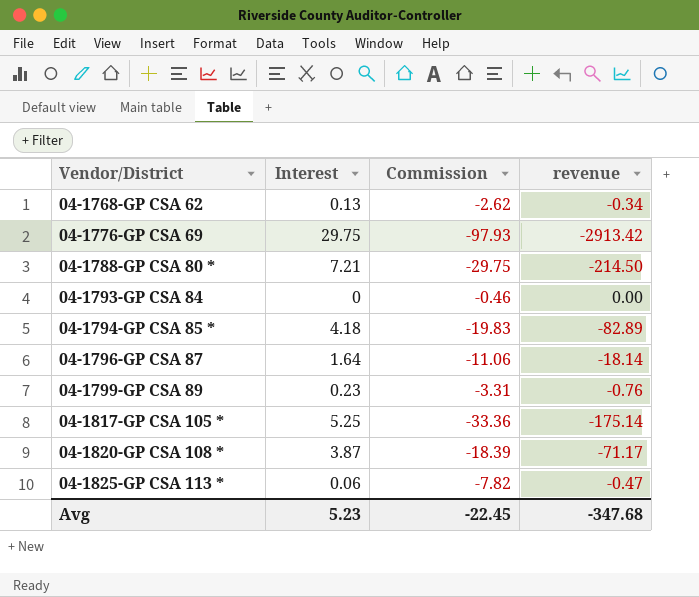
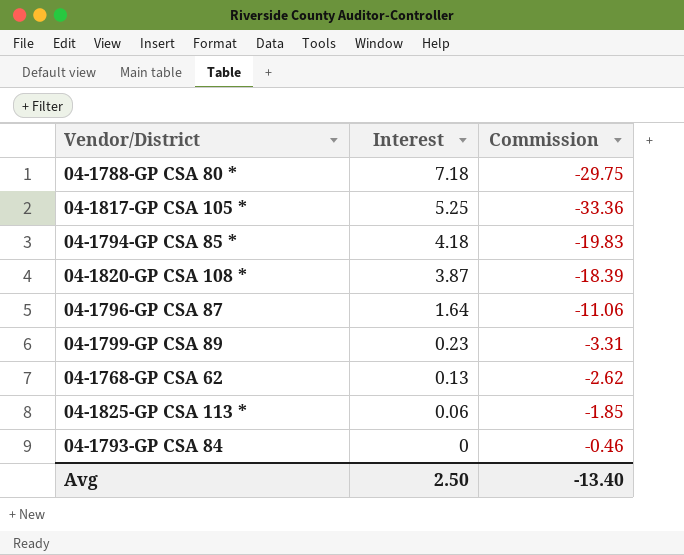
row order: Vendor/District ascending -> Interest descending
column revenue | formula: [Interest] * [Commission] -> none
row 04-1776-GP CSA 69: 29.75 | -97.93 | -2913.42 -> none
04-1788-GP CSA 80 * | Interest: 7.21 -> 7.18
04-1825-GP CSA 113 * | Commission: -7.82 -> -1.85
Avg | Interest: 5.23 -> 2.50
Avg | Commission: -22.45 -> -13.40

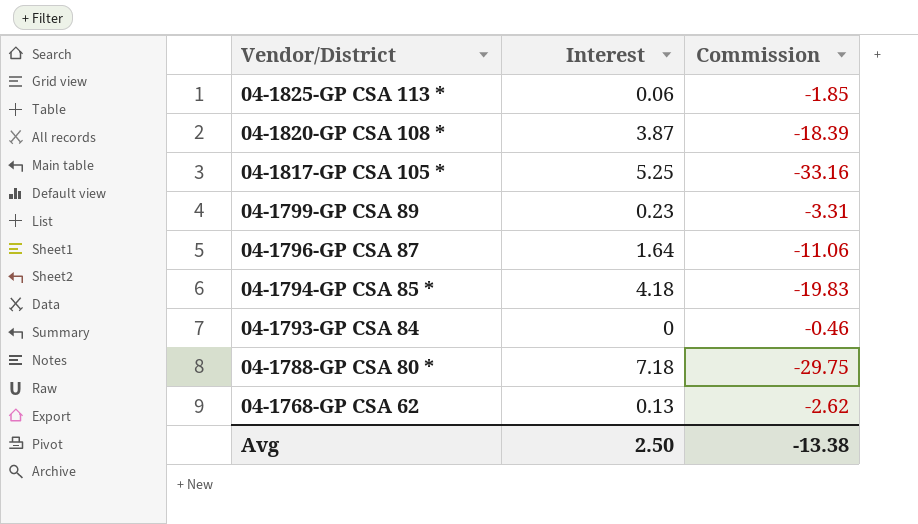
row order: Interest descending -> Vendor/District descending
04-1817-GP CSA 105 * | Commission: -33.36 -> -33.16
Avg | Commission: -13.40 -> -13.38

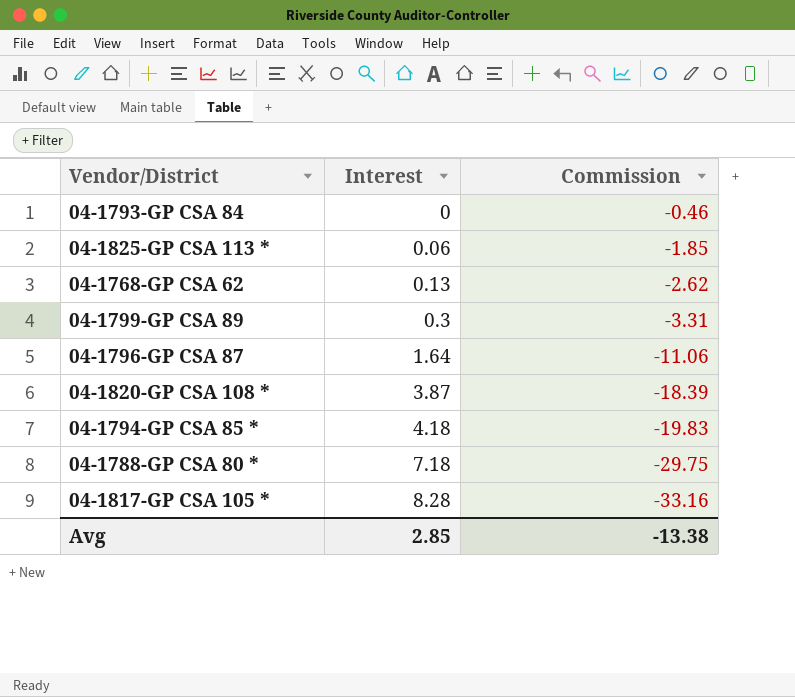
row order: Vendor/District descending -> Interest ascending
04-1799-GP CSA 89 | Interest: 0.23 -> 0.3
04-1817-GP CSA 105 * | Interest: 5.25 -> 8.28
Avg | Interest: 2.50 -> 2.85

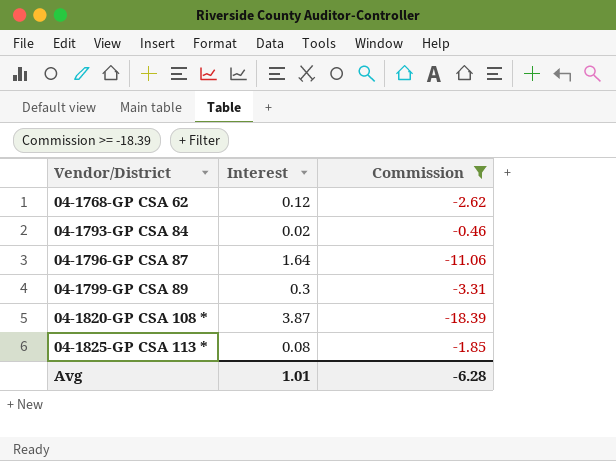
filter: none -> Commission >= -18.39
row order: Interest ascending -> Vendor/District ascending
04-1768-GP CSA 62 | Interest: 0.13 -> 0.12
04-1793-GP CSA 84 | Interest: 0 -> 0.02
04-1825-GP CSA 113 * | Interest: 0.06 -> 0.08
Avg | Interest: 2.85 -> 1.01
Avg | Commission: -13.38 -> -6.28

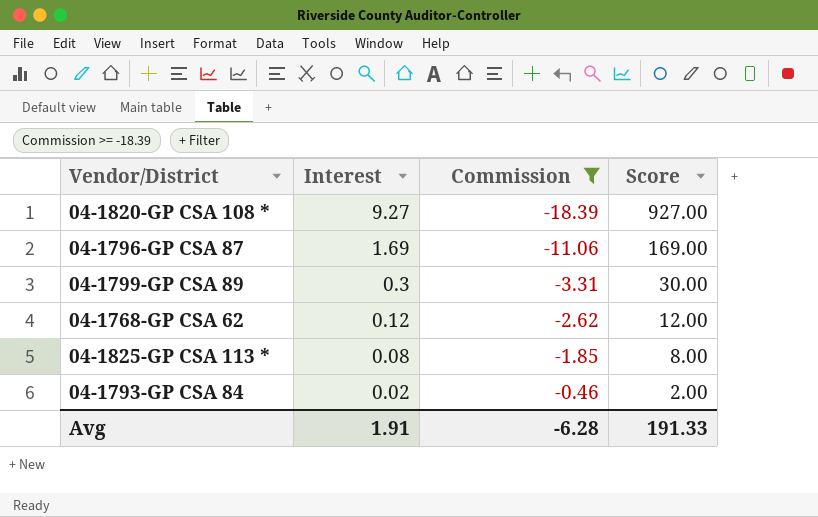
row order: Vendor/District ascending -> Interest descending
column Score | formula: none -> [Interest] * 100
04-1820-GP CSA 108 * | Interest: 3.87 -> 9.27
04-1796-GP CSA 87 | Interest: 1.64 -> 1.69
Avg | Interest: 1.01 -> 1.91

